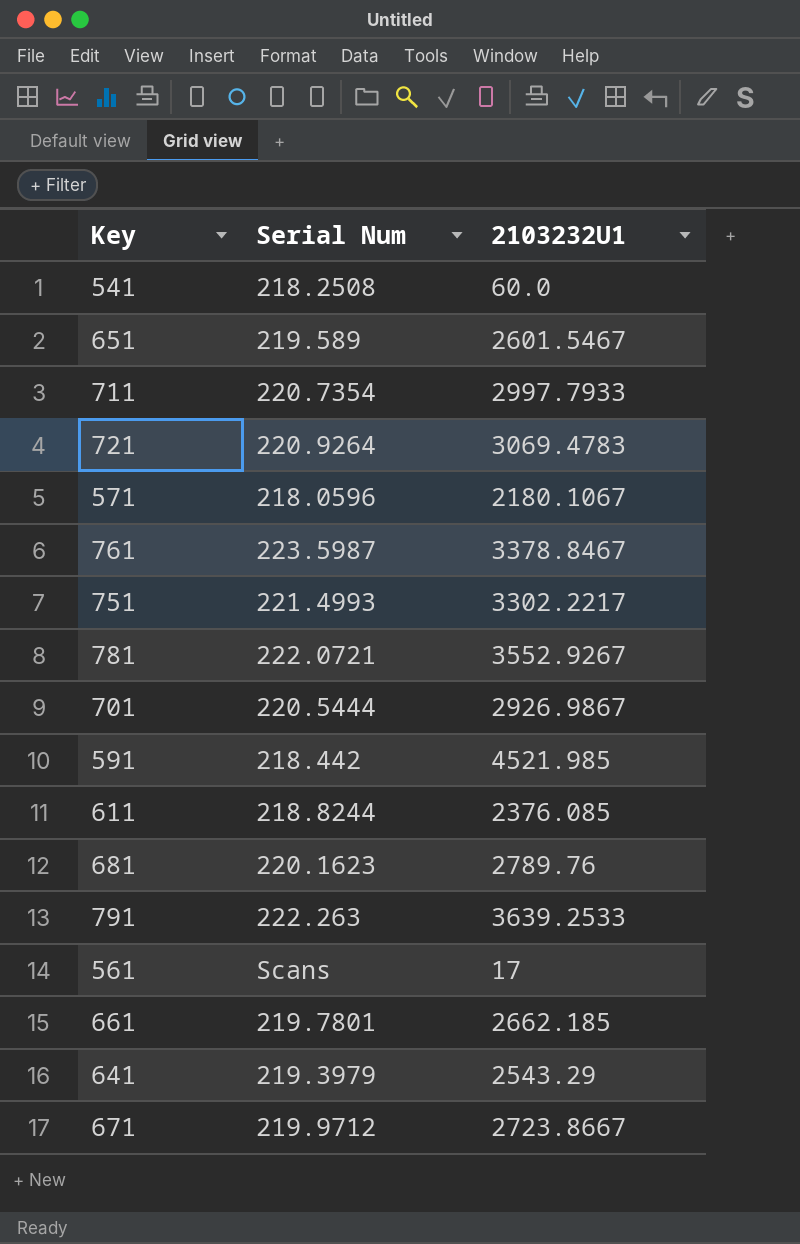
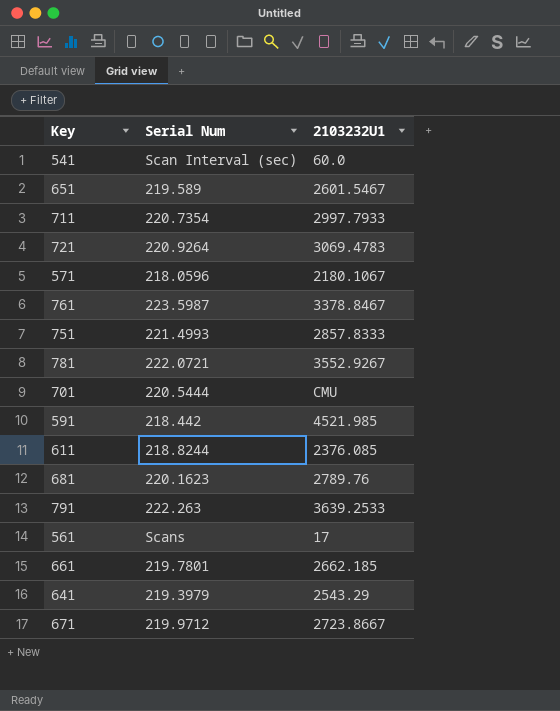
541 | Serial Num: 218.2508 -> Scan Interval (sec)
751 | 2103232U1: 3302.2217 -> 2857.8333
701 | 2103232U1: 2926.9867 -> CMU

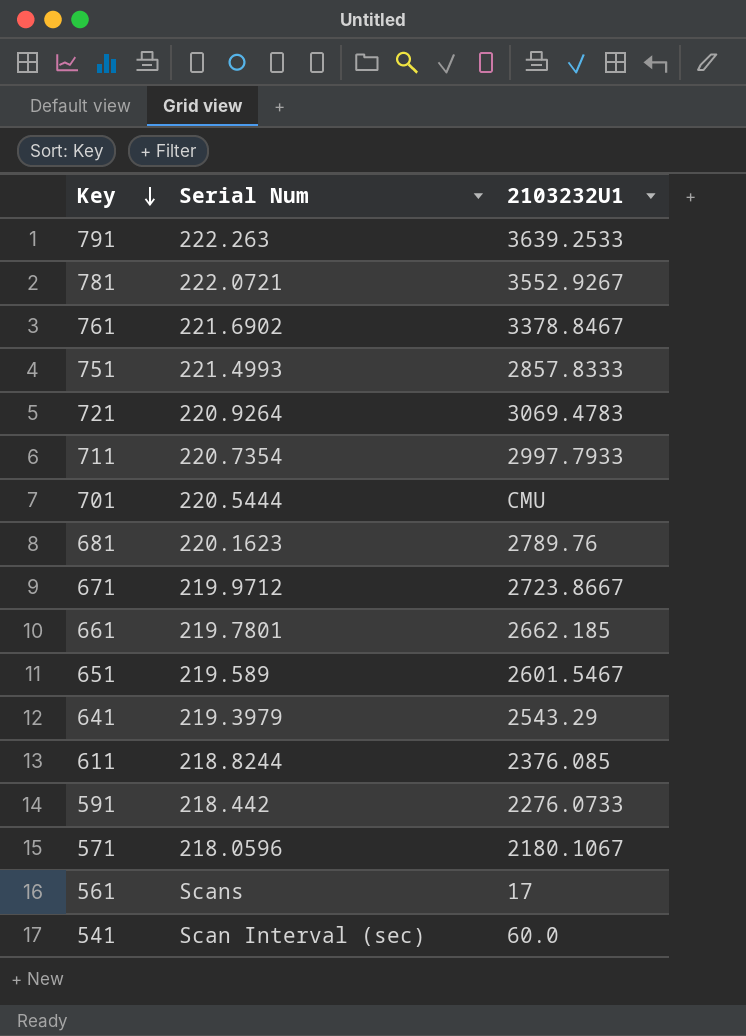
row order: none -> Key descending
761 | Serial Num: 223.5987 -> 221.6902
591 | 2103232U1: 4521.985 -> 2276.0733

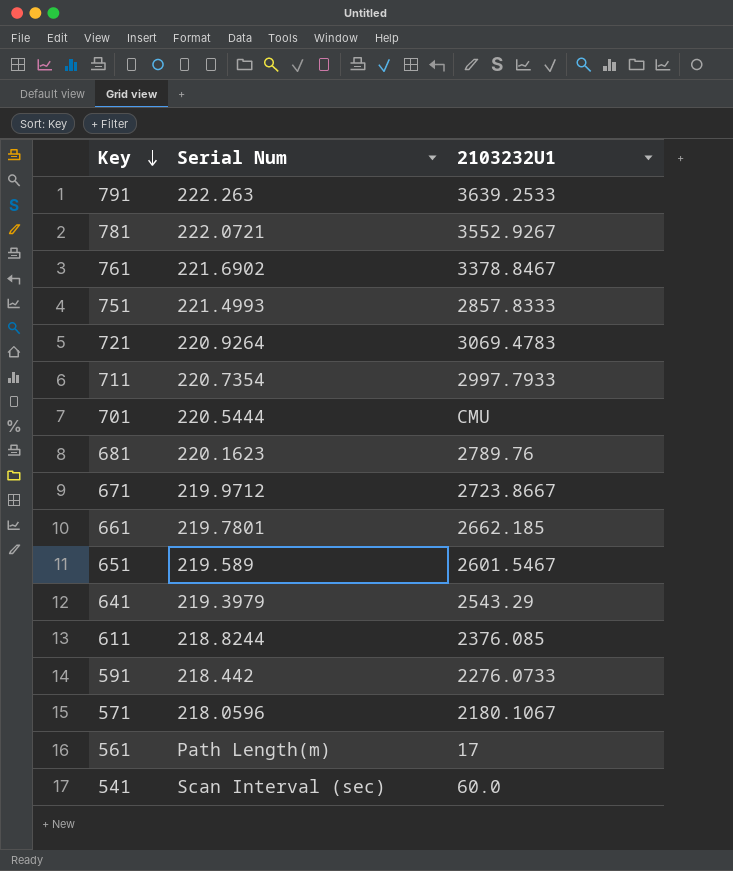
561 | Serial Num: Scans -> Path Length(m)

